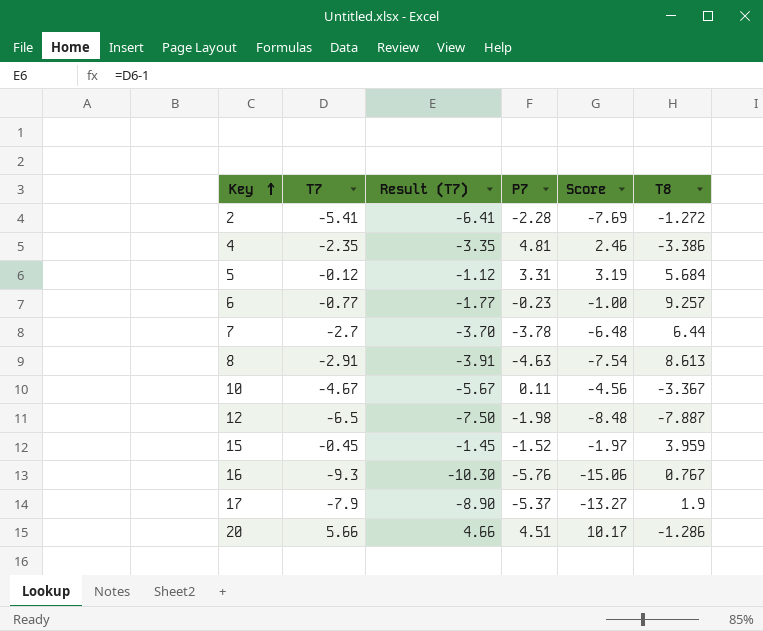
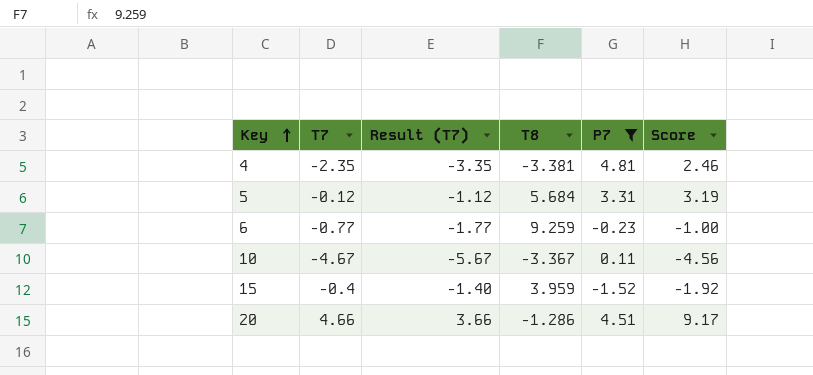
filter: none -> P7 >= -1.52
column T8 | position: 6 -> 4
4 | T8: -3.386 -> -3.381
6 | T8: 9.257 -> 9.259
15 | T7: -0.45 -> -0.4
15 | Result (T7): -1.45 -> -1.40
15 | Score: -1.97 -> -1.92
20 | T7: 5.66 -> 4.66
20 | Result (T7): 4.66 -> 3.66
20 | Score: 10.17 -> 9.17

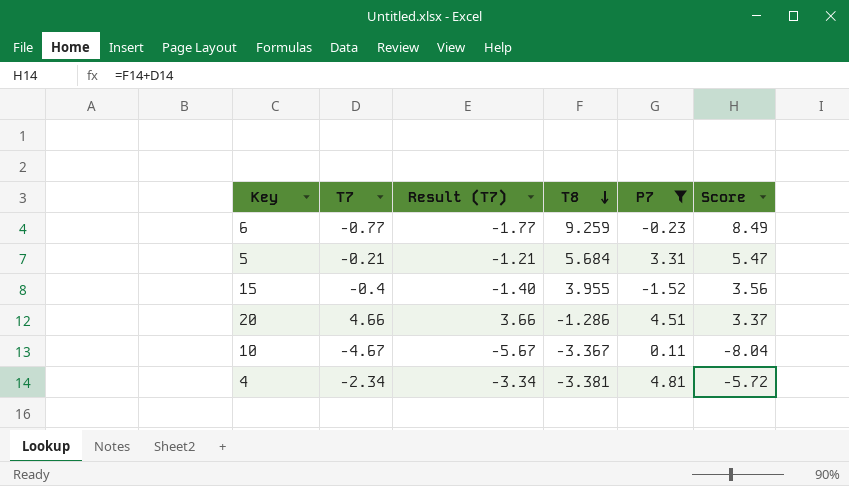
row order: Key ascending -> T8 descending
column Score | formula: [T7] + [P7] -> [T7] + [T8]
5 | T7: -0.12 -> -0.21
5 | Result (T7): -1.12 -> -1.21
15 | T8: 3.959 -> 3.955
4 | T7: -2.35 -> -2.34
4 | Result (T7): -3.35 -> -3.34

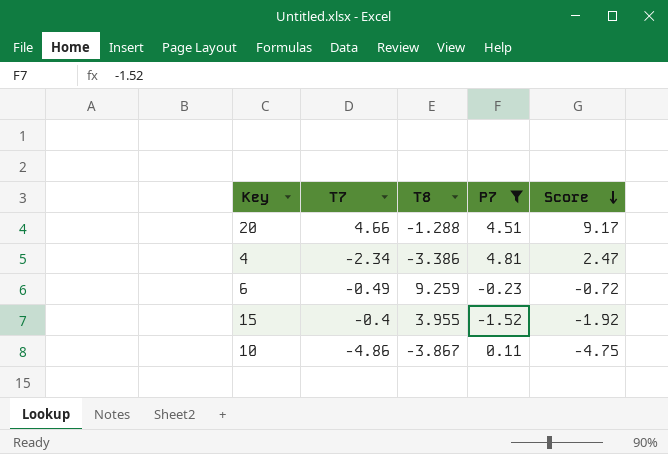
row order: T8 descending -> Score descending
column Result (T7) | formula: [T7] - 1 -> none
column Score | formula: [T7] + [T8] -> [T7] + [P7]
row 5: -0.21 | -1.21 | 5.684 | 3.31 | 5.47 -> none
20 | T8: -1.286 -> -1.288
4 | T8: -3.381 -> -3.386
6 | T7: -0.77 -> -0.49
10 | T7: -4.67 -> -4.86
10 | T8: -3.367 -> -3.867

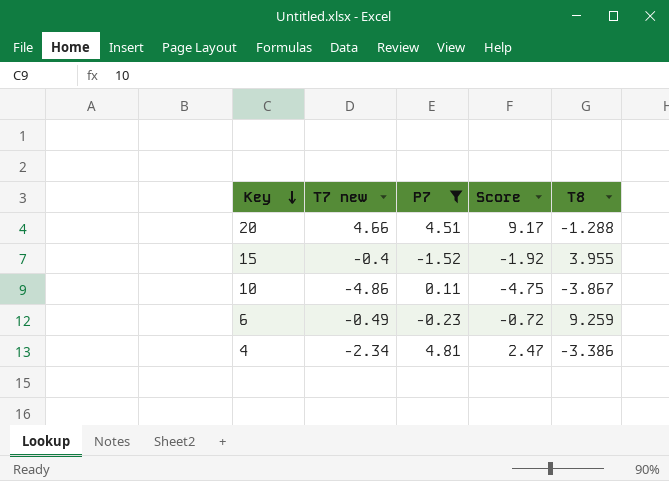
row order: Score descending -> Key descending
column name: T7 -> T7 new
column T8 | position: 3 -> 5

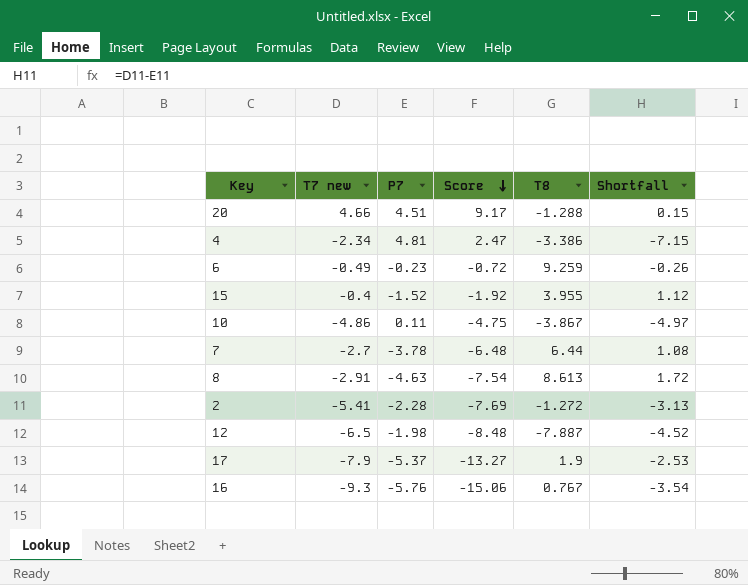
filter: P7 >= -1.52 -> none
row order: Key descending -> Score descending
column Shortfall | formula: none -> [T7 new] - [P7]

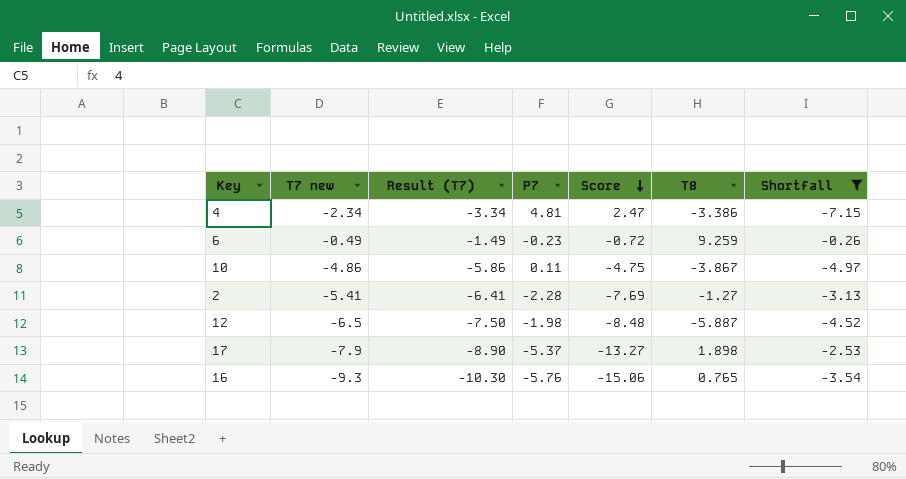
filter: none -> Shortfall <= -0.26
column Result (T7) | formula: none -> [T7 new] - 1
2 | T8: -1.272 -> -1.27
12 | T8: -7.887 -> -5.887
17 | T8: 1.9 -> 1.898
16 | T8: 0.767 -> 0.765

